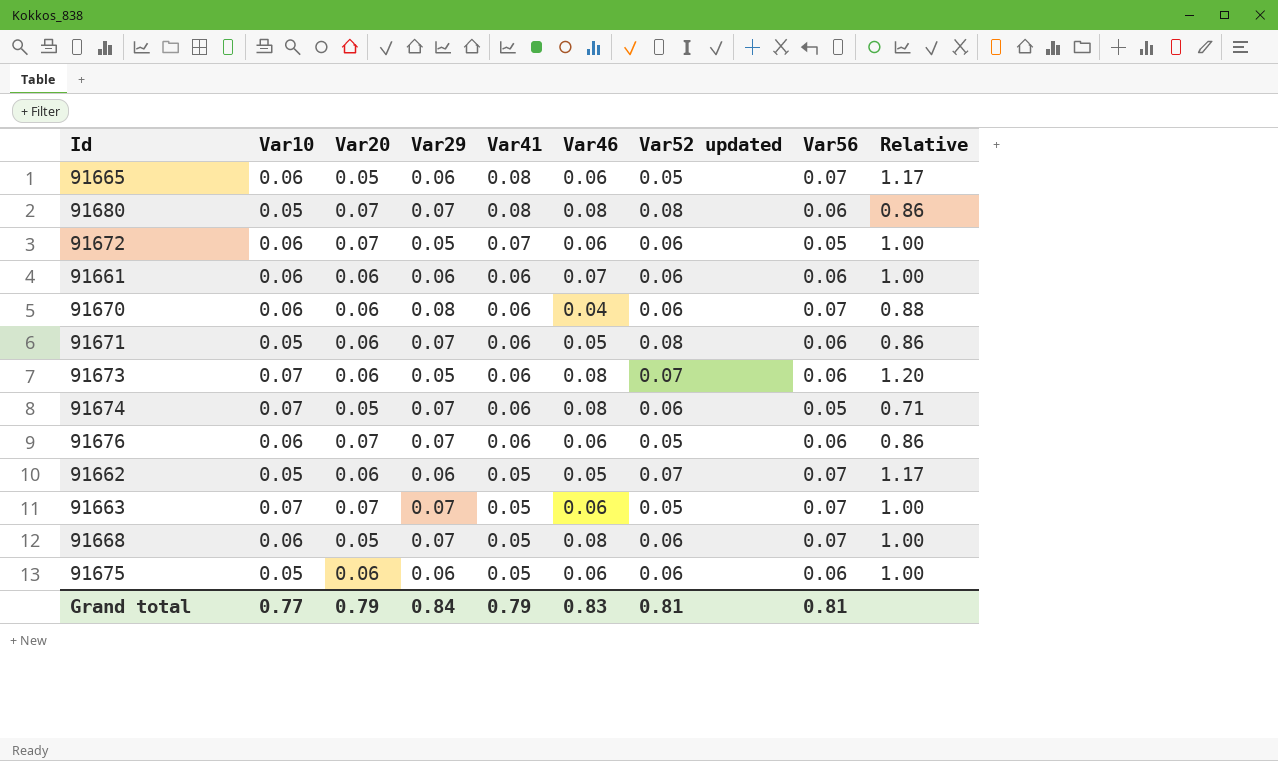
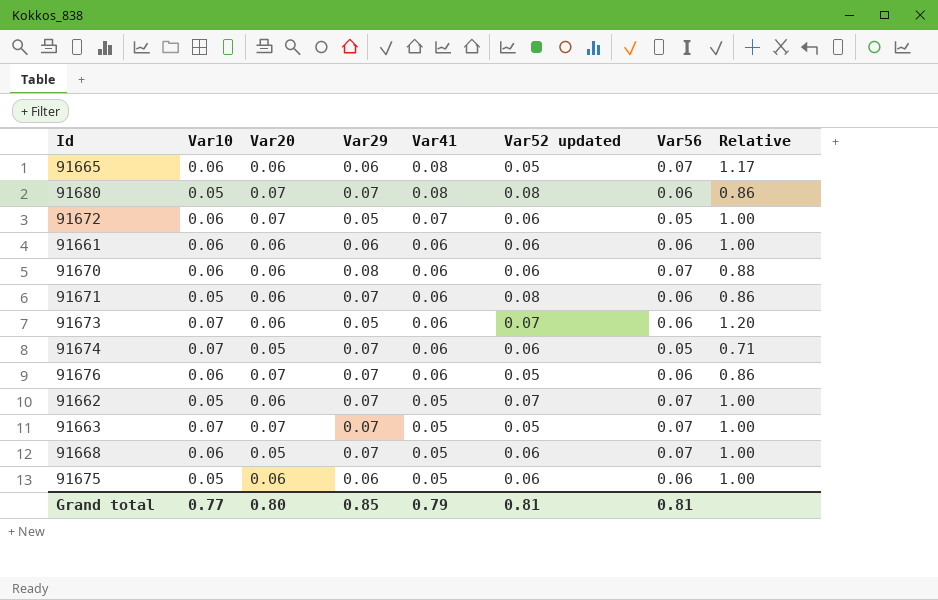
column Var46 | position: 6 -> none
91665 | Var20: 0.05 -> 0.06
91662 | Var29: 0.06 -> 0.07
91662 | Relative: 1.17 -> 1.00
Grand total | Var20: 0.79 -> 0.80
Grand total | Var29: 0.84 -> 0.85

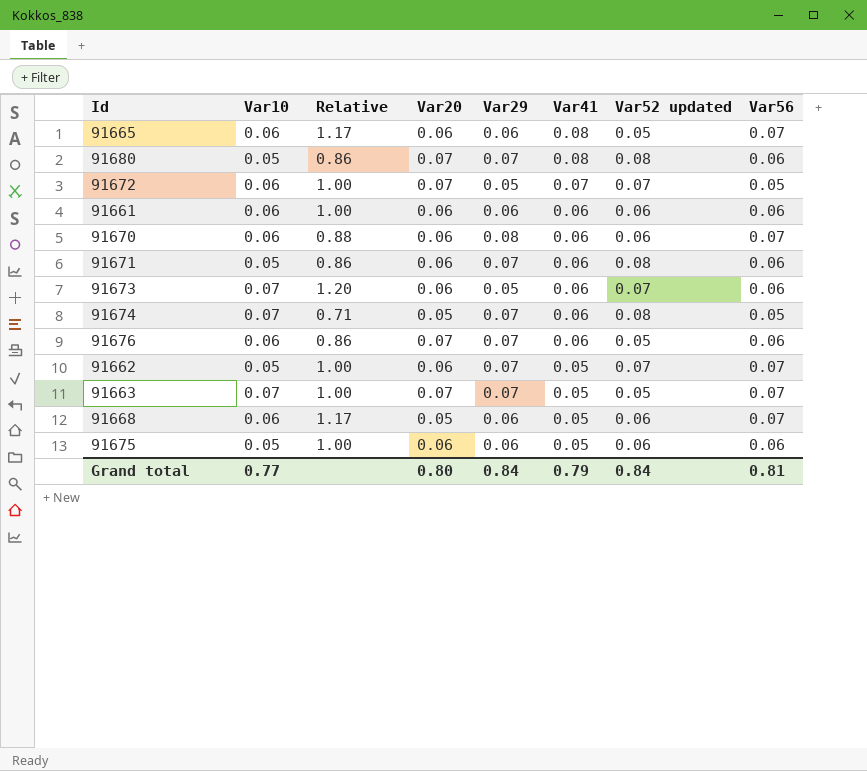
column Relative | position: 8 -> 3
91672 | Var52 updated: 0.06 -> 0.07
91674 | Var52 updated: 0.06 -> 0.08
91668 | Relative: 1.00 -> 1.17
91668 | Var29: 0.07 -> 0.06
Grand total | Var29: 0.85 -> 0.84
Grand total | Var52 updated: 0.81 -> 0.84

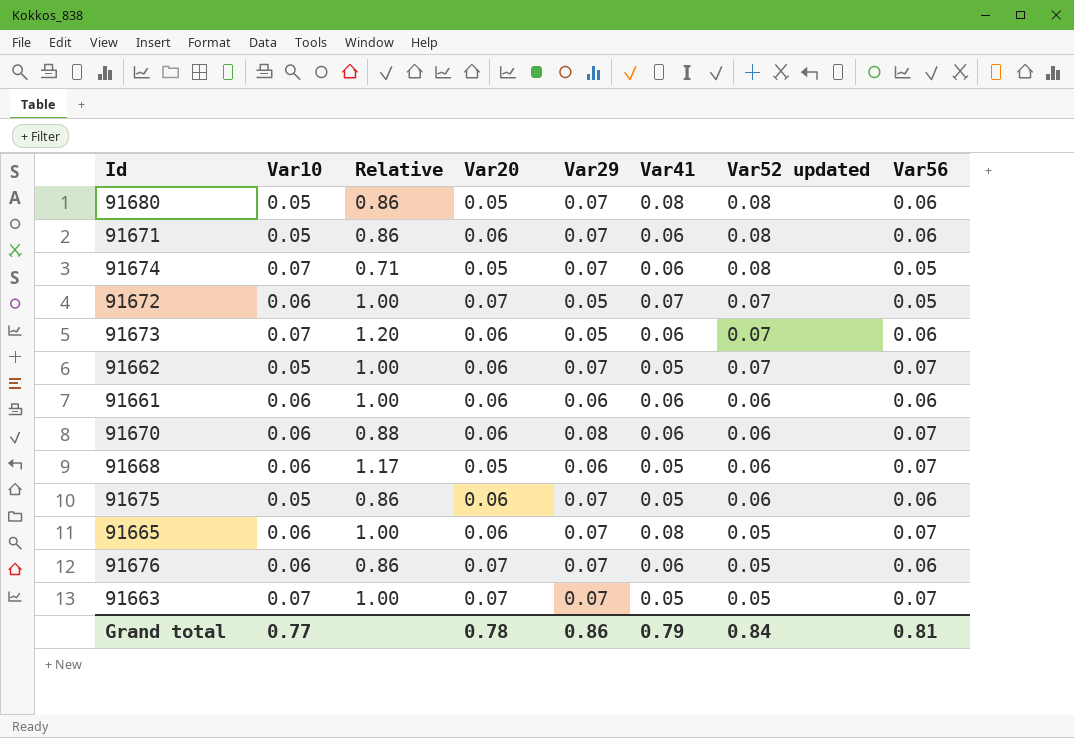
row order: Var41 descending -> Var52 updated descending
91680 | Var20: 0.07 -> 0.05
91675 | Relative: 1.00 -> 0.86
91675 | Var29: 0.06 -> 0.07
91665 | Relative: 1.17 -> 1.00
91665 | Var29: 0.06 -> 0.07
Grand total | Var20: 0.80 -> 0.78
Grand total | Var29: 0.84 -> 0.86

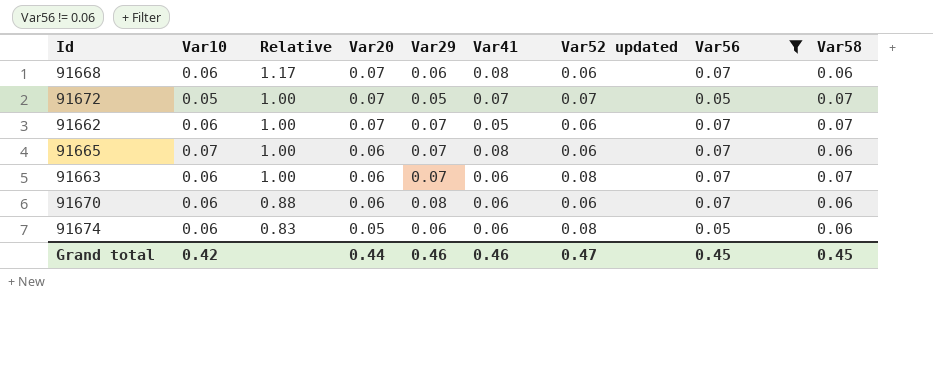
filter: none -> Var56 != 0.06
row order: Var52 updated descending -> Relative descending
column Var58 | position: none -> 9
91668 | Var20: 0.05 -> 0.07
91668 | Var41: 0.05 -> 0.08
91672 | Var10: 0.06 -> 0.05
91662 | Var10: 0.05 -> 0.06
91662 | Var20: 0.06 -> 0.07
91662 | Var52 updated: 0.07 -> 0.06
91665 | Var10: 0.06 -> 0.07
91665 | Var52 updated: 0.05 -> 0.06
91663 | Var10: 0.07 -> 0.06
91663 | Var20: 0.07 -> 0.06
91663 | Var41: 0.05 -> 0.06
91663 | Var52 updated: 0.05 -> 0.08
91674 | Var10: 0.07 -> 0.06
91674 | Relative: 0.71 -> 0.83
91674 | Var29: 0.07 -> 0.06
Grand total | Var10: 0.77 -> 0.42
Grand total | Var20: 0.78 -> 0.44
Grand total | Var29: 0.86 -> 0.46
Grand total | Var41: 0.79 -> 0.46
Grand total | Var52 updated: 0.84 -> 0.47
Grand total | Var56: 0.81 -> 0.45

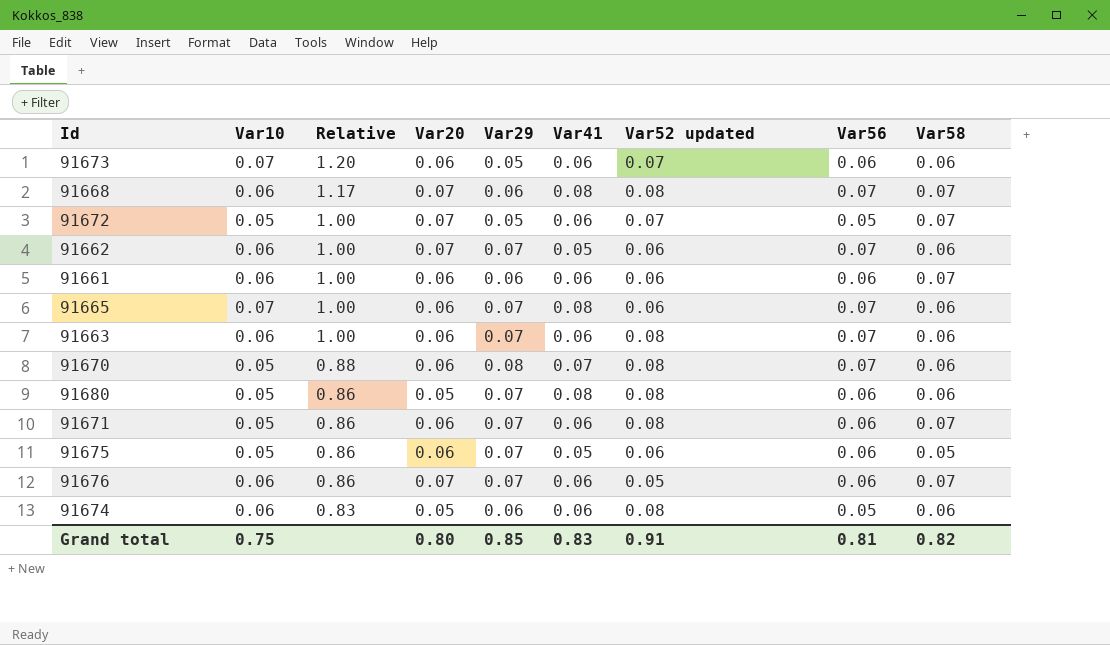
filter: Var56 != 0.06 -> none
91668 | Var52 updated: 0.06 -> 0.08
91668 | Var58: 0.06 -> 0.07
91672 | Var41: 0.07 -> 0.06
91662 | Var58: 0.07 -> 0.06
91663 | Var58: 0.07 -> 0.06
91670 | Var10: 0.06 -> 0.05
91670 | Var41: 0.06 -> 0.07
91670 | Var52 updated: 0.06 -> 0.08
Grand total | Var10: 0.42 -> 0.75
Grand total | Var20: 0.44 -> 0.80
Grand total | Var29: 0.46 -> 0.85
Grand total | Var41: 0.46 -> 0.83
Grand total | Var52 updated: 0.47 -> 0.91
Grand total | Var56: 0.45 -> 0.81
Grand total | Var58: 0.45 -> 0.82

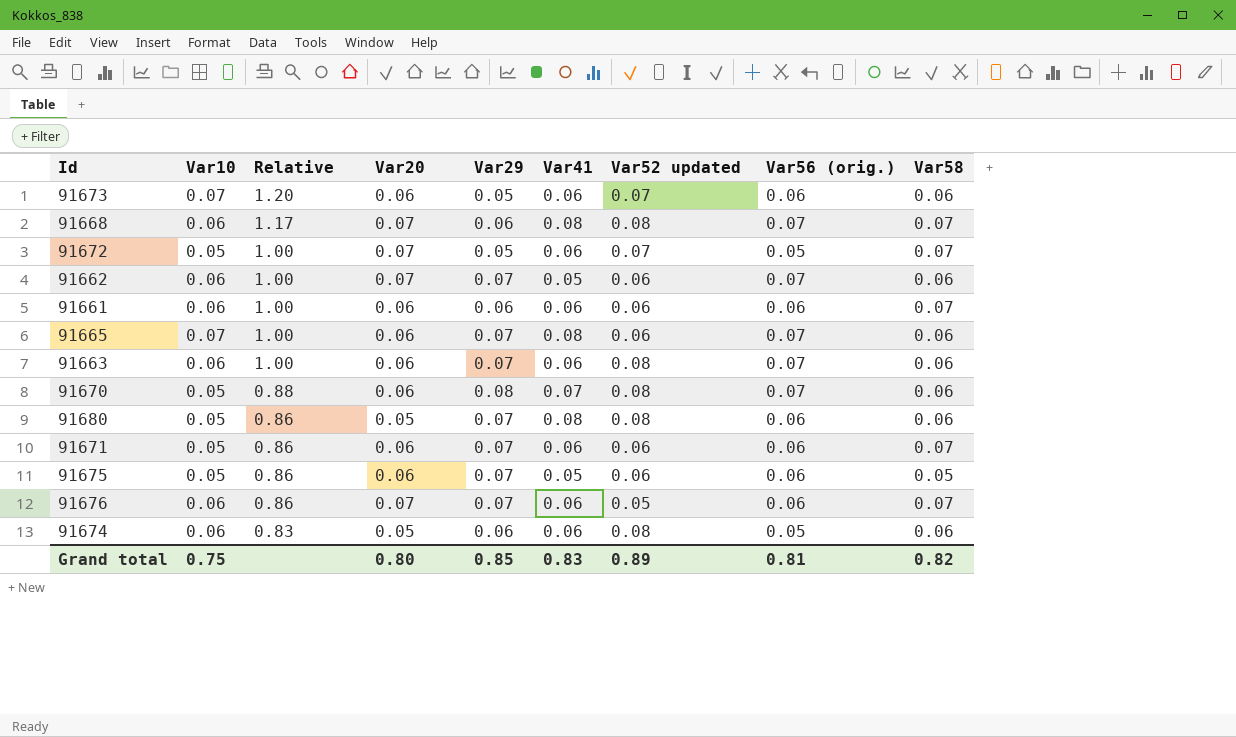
column name: Var56 -> Var56 (orig.)
91671 | Var52 updated: 0.08 -> 0.06
Grand total | Var52 updated: 0.91 -> 0.89

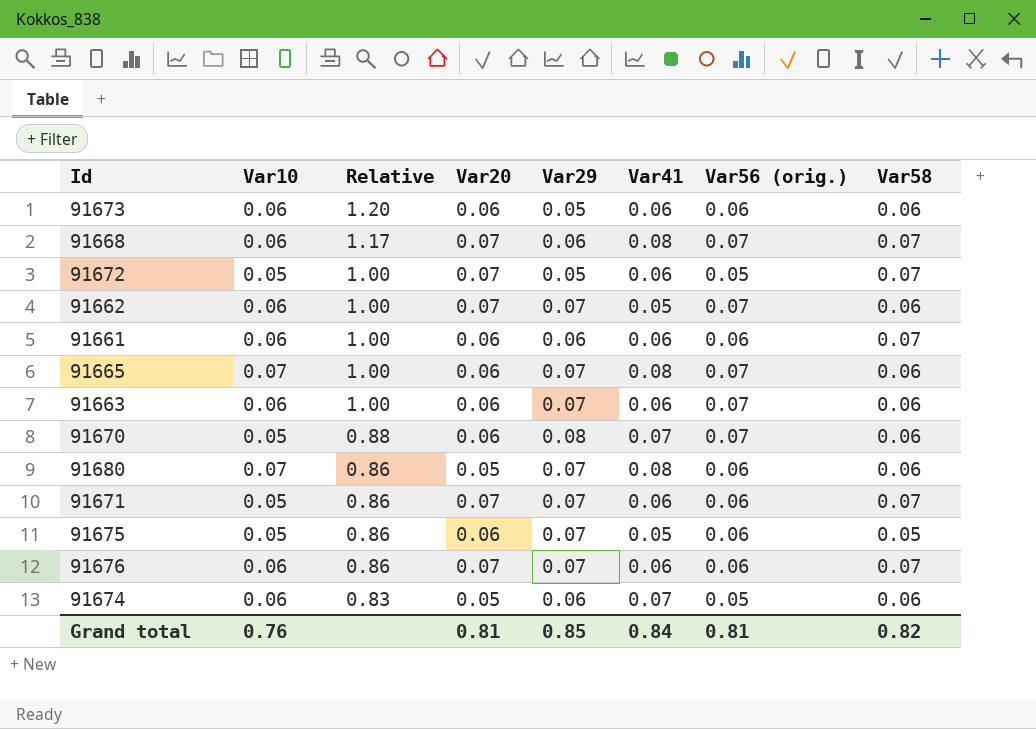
column Var52 updated | position: 7 -> none
91673 | Var10: 0.07 -> 0.06
91680 | Var10: 0.05 -> 0.07
91671 | Var20: 0.06 -> 0.07
91674 | Var41: 0.06 -> 0.07
Grand total | Var10: 0.75 -> 0.76
Grand total | Var20: 0.80 -> 0.81
Grand total | Var41: 0.83 -> 0.84

